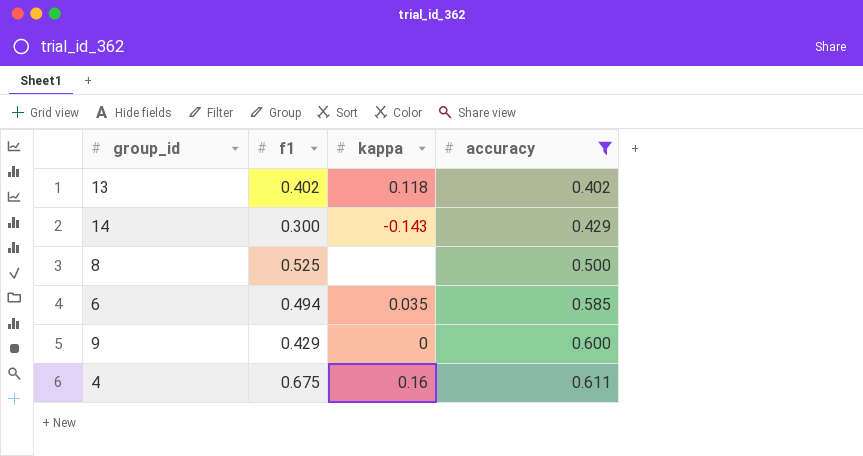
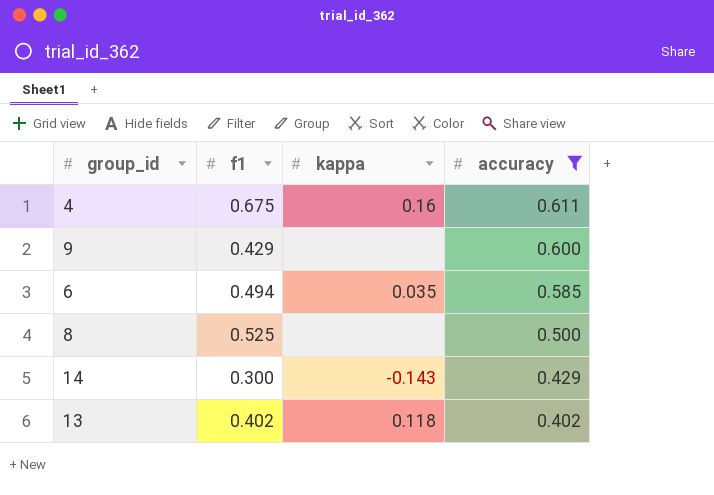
row order: accuracy ascending -> accuracy descending
9 | kappa: 0 -> none

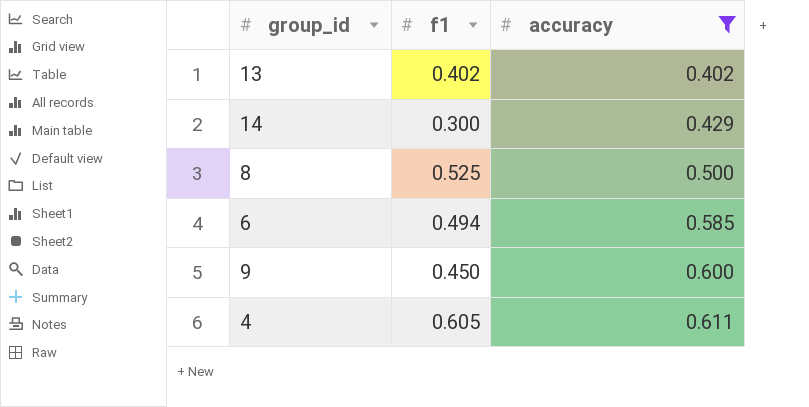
row order: accuracy descending -> accuracy ascending
column kappa | position: 3 -> none
9 | f1: 0.429 -> 0.450
4 | f1: 0.675 -> 0.605

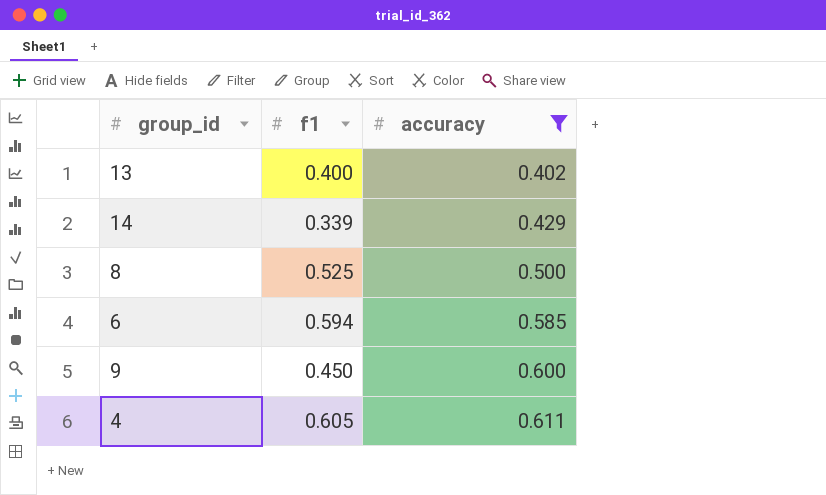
13 | f1: 0.402 -> 0.400
14 | f1: 0.300 -> 0.339
6 | f1: 0.494 -> 0.594

